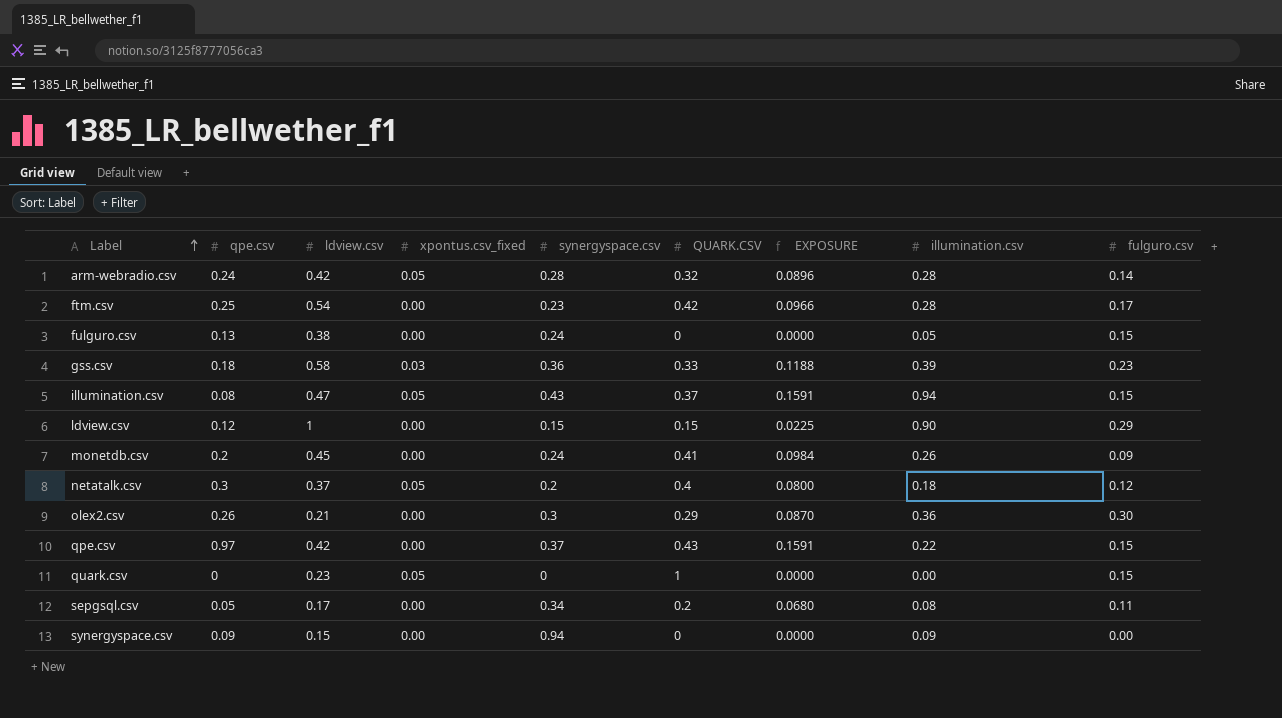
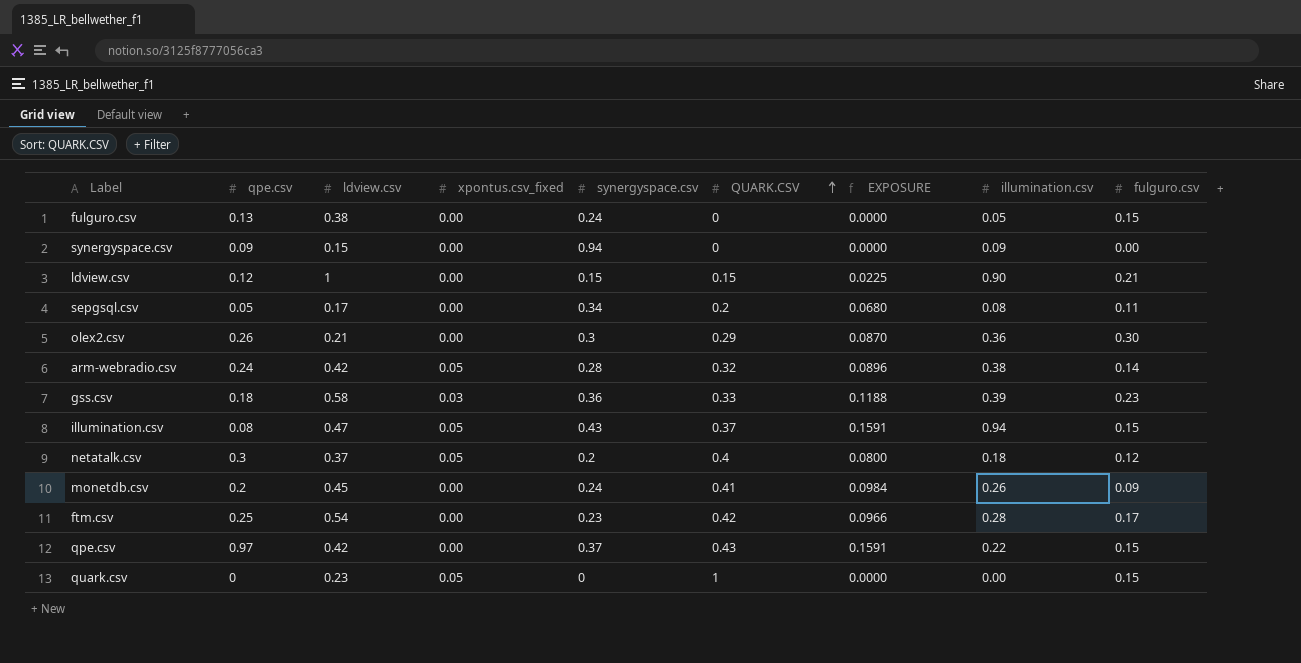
row order: Label ascending -> QUARK.CSV ascending
ldview.csv | fulguro.csv: 0.29 -> 0.21
arm-webradio.csv | illumination.csv: 0.28 -> 0.38

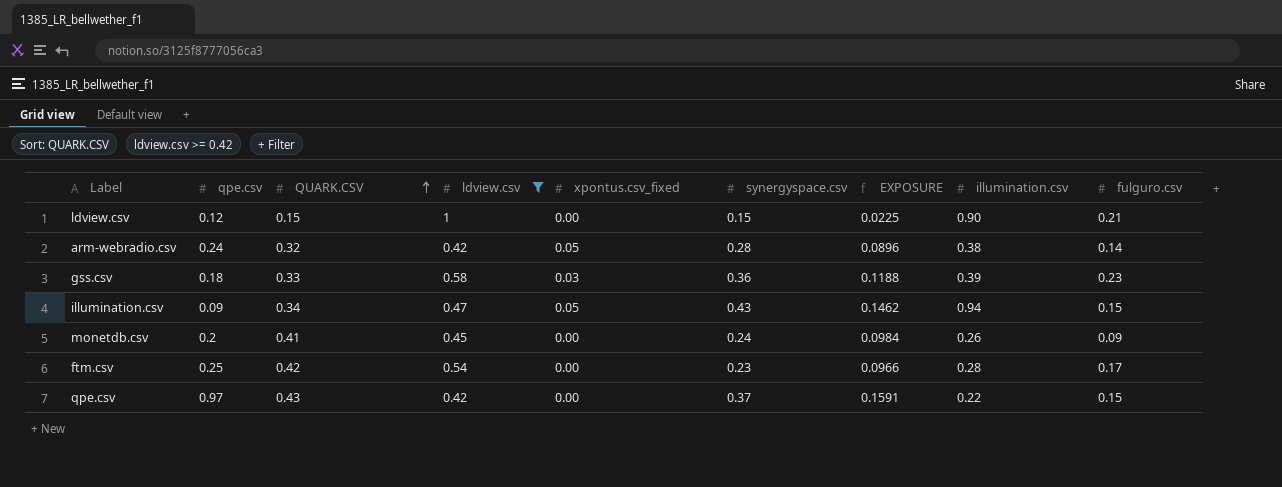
filter: none -> ldview.csv >= 0.42
column QUARK.CSV | position: 6 -> 3
illumination.csv | qpe.csv: 0.08 -> 0.09
illumination.csv | QUARK.CSV: 0.37 -> 0.34
illumination.csv | EXPOSURE: 0.1591 -> 0.1462

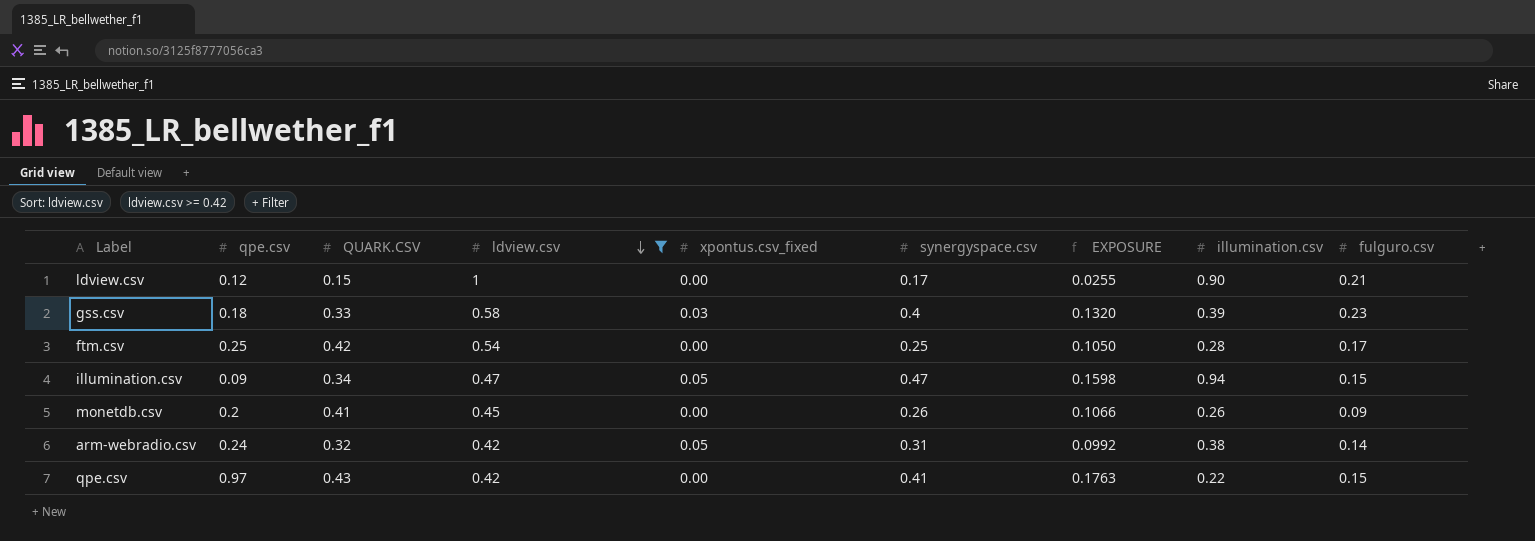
row order: QUARK.CSV ascending -> ldview.csv descending
ldview.csv | synergyspace.csv: 0.15 -> 0.17
ldview.csv | EXPOSURE: 0.0225 -> 0.0255
gss.csv | synergyspace.csv: 0.36 -> 0.4
gss.csv | EXPOSURE: 0.1188 -> 0.1320
ftm.csv | synergyspace.csv: 0.23 -> 0.25
ftm.csv | EXPOSURE: 0.0966 -> 0.1050
illumination.csv | synergyspace.csv: 0.43 -> 0.47
illumination.csv | EXPOSURE: 0.1462 -> 0.1598
monetdb.csv | synergyspace.csv: 0.24 -> 0.26
monetdb.csv | EXPOSURE: 0.0984 -> 0.1066
arm-webradio.csv | synergyspace.csv: 0.28 -> 0.31
arm-webradio.csv | EXPOSURE: 0.0896 -> 0.0992
qpe.csv | synergyspace.csv: 0.37 -> 0.41
qpe.csv | EXPOSURE: 0.1591 -> 0.1763

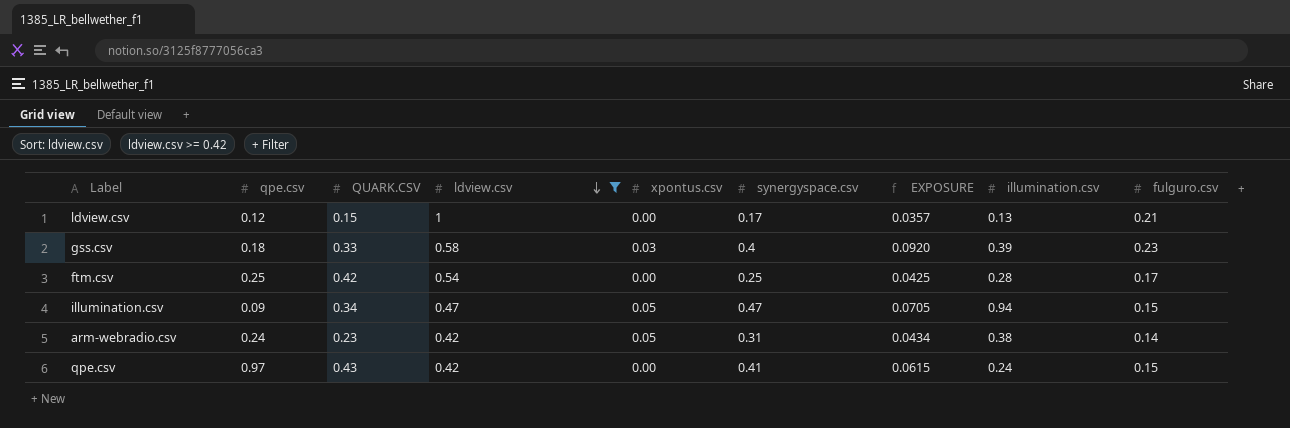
column name: xpontus.csv_fixed -> xpontus.csv
column EXPOSURE | formula: [QUARK.CSV] * [synergyspace.csv] -> [synergyspace.csv] * [fulguro.csv]
row monetdb.csv: 0.2 | 0.41 | 0.45 | 0.00 | 0.26 | 0.1066 | 0.26 | 0.09 -> none
ldview.csv | illumination.csv: 0.90 -> 0.13
arm-webradio.csv | QUARK.CSV: 0.32 -> 0.23
qpe.csv | illumination.csv: 0.22 -> 0.24

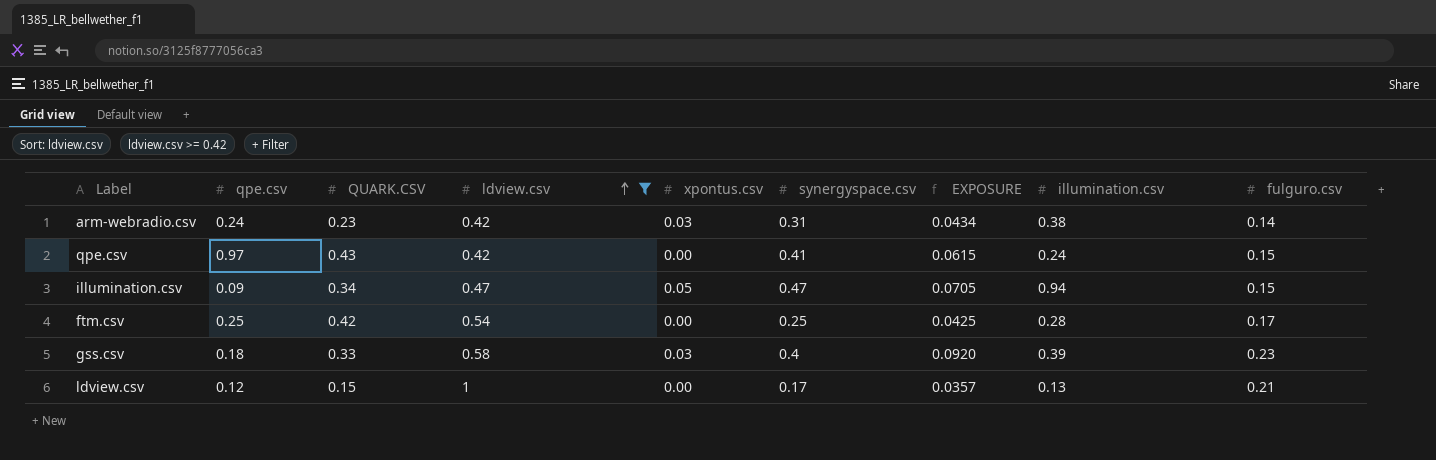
row order: ldview.csv descending -> ldview.csv ascending
arm-webradio.csv | xpontus.csv: 0.05 -> 0.03

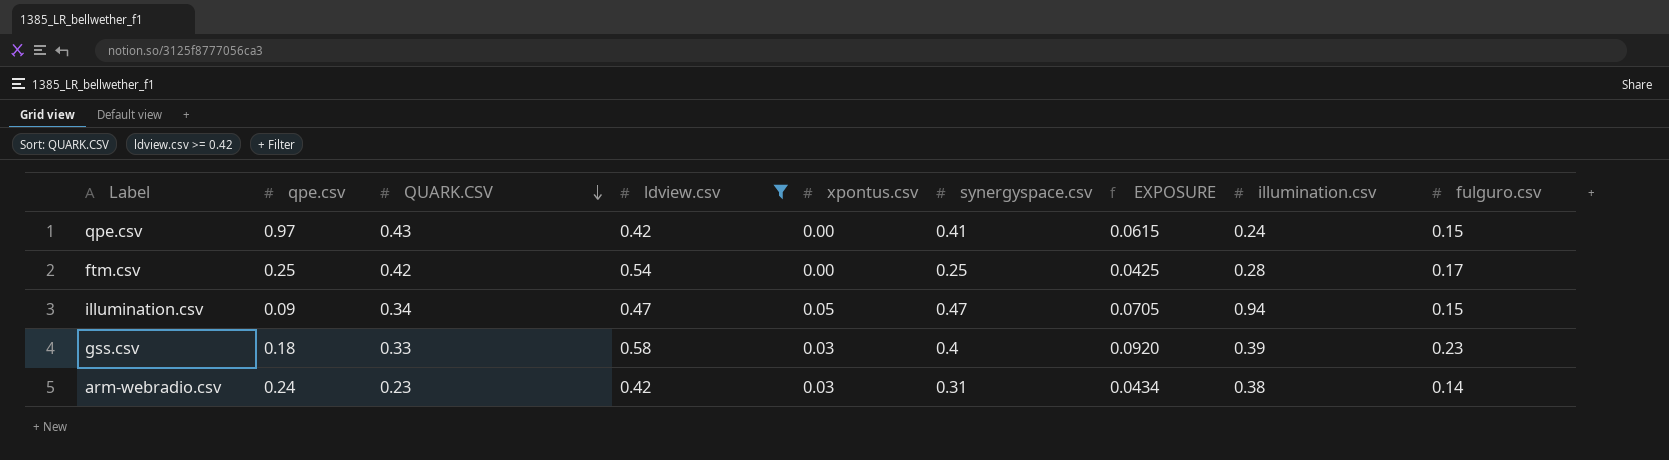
row order: ldview.csv ascending -> QUARK.CSV descending
row ldview.csv: 0.12 | 0.15 | 1 | 0.00 | 0.17 | 0.0357 | 0.13 | 0.21 -> none

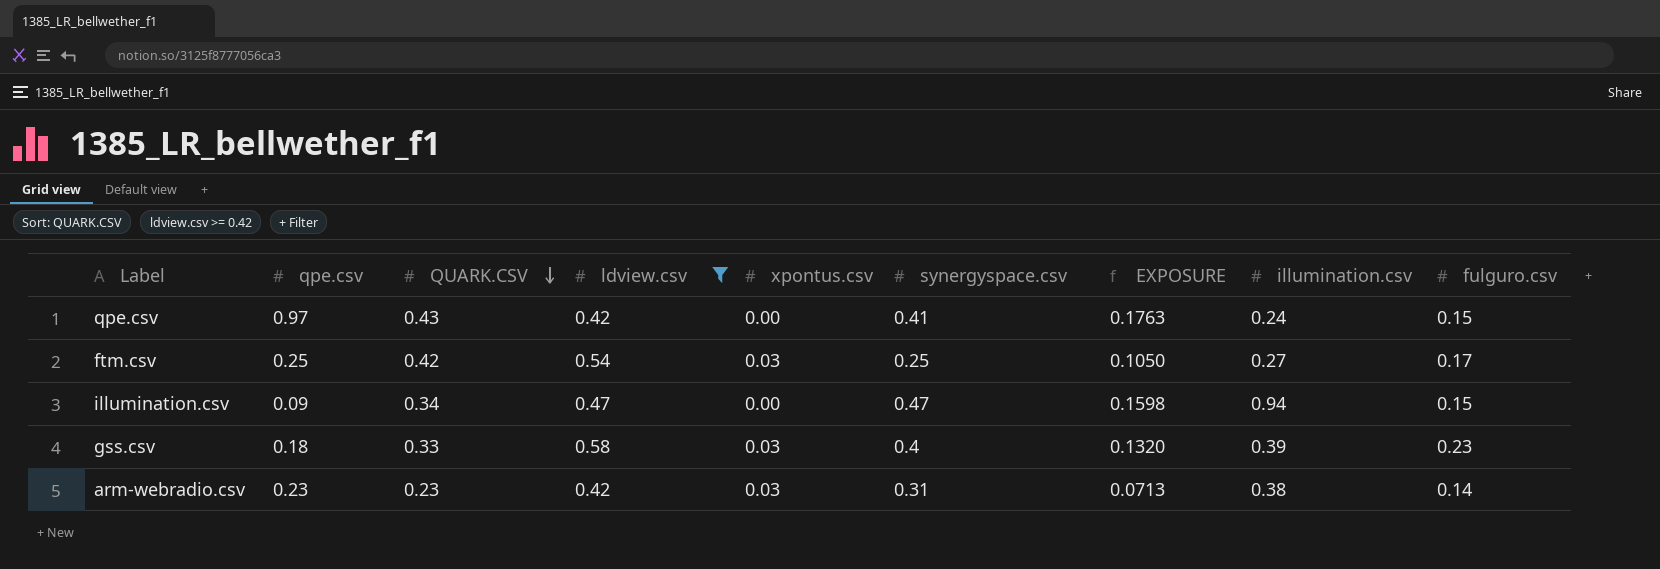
column EXPOSURE | formula: [synergyspace.csv] * [fulguro.csv] -> [QUARK.CSV] * [synergyspace.csv]
ftm.csv | xpontus.csv: 0.00 -> 0.03
ftm.csv | illumination.csv: 0.28 -> 0.27
illumination.csv | xpontus.csv: 0.05 -> 0.00
arm-webradio.csv | qpe.csv: 0.24 -> 0.23

